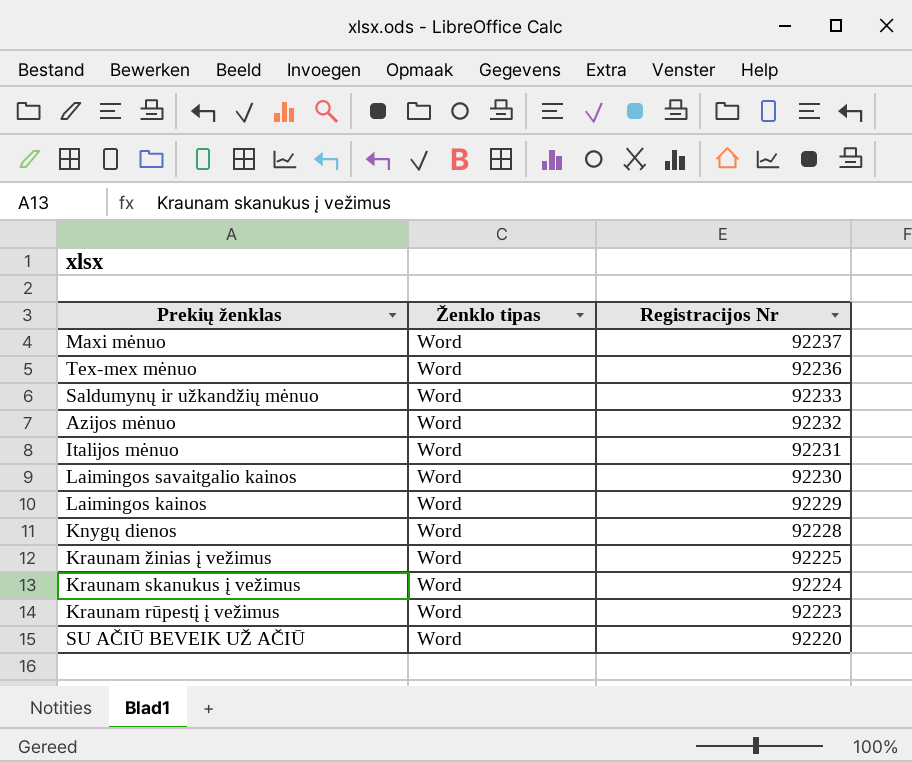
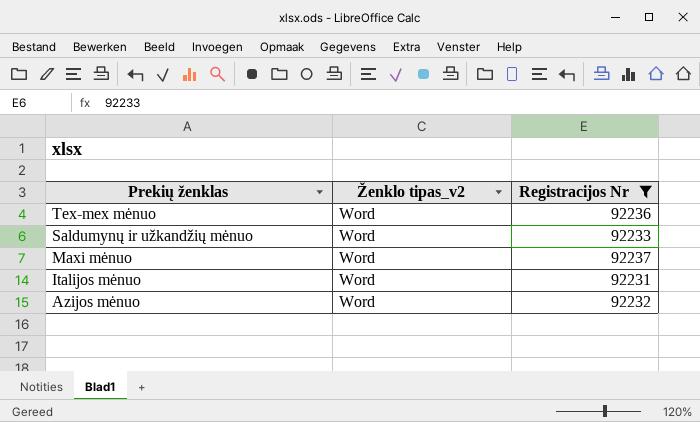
filter: none -> Registracijos Nr >= 92231
row order: Registracijos Nr descending -> Prekių ženklas descending
column name: Ženklo tipas -> Ženklo tipas_v2

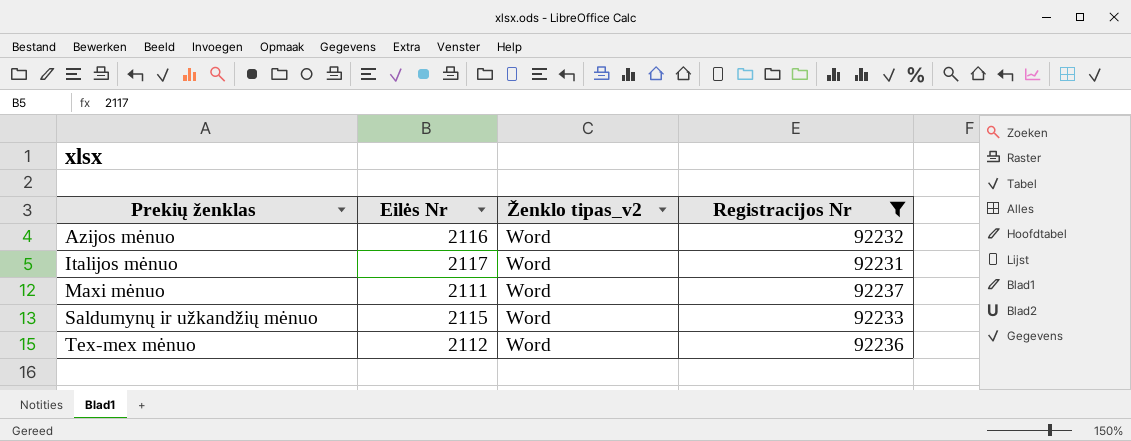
row order: Prekių ženklas descending -> Prekių ženklas ascending
column Eilės Nr | position: none -> 2

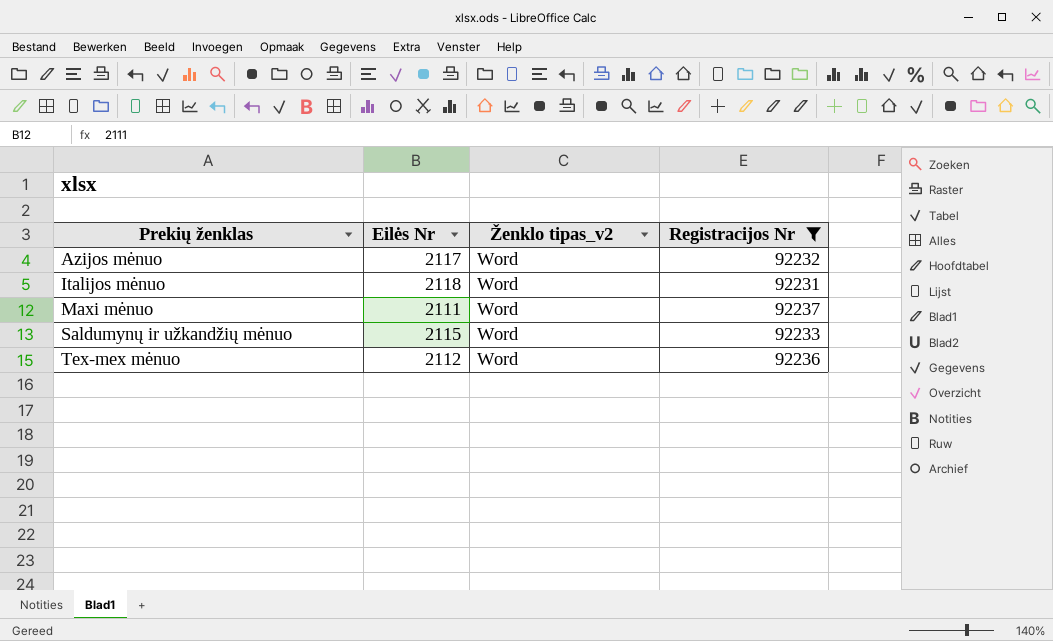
Azijos mėnuo | Eilės Nr: 2116 -> 2117
Italijos mėnuo | Eilės Nr: 2117 -> 2118

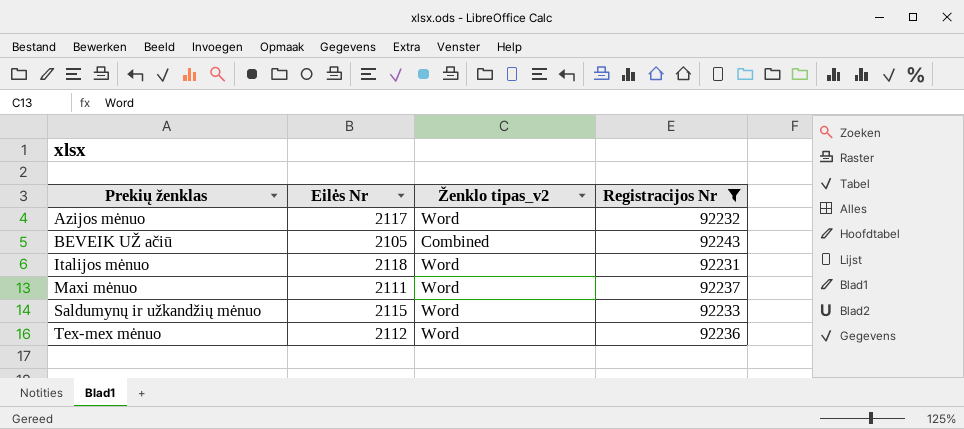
row BEVEIK UŽ ačiū: none -> 2105 | Combined | 92243

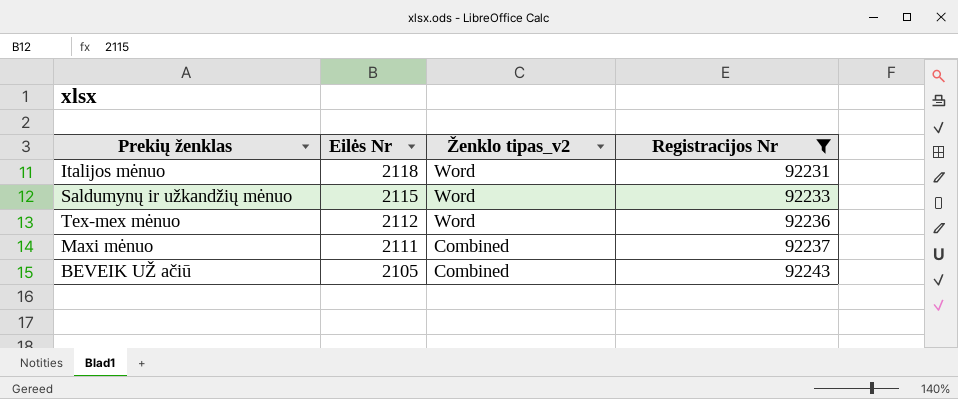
row order: Prekių ženklas ascending -> Eilės Nr descending
row Azijos mėnuo: 2117 | Word | 92232 -> none
Maxi mėnuo | Ženklo tipas_v2: Word -> Combined

